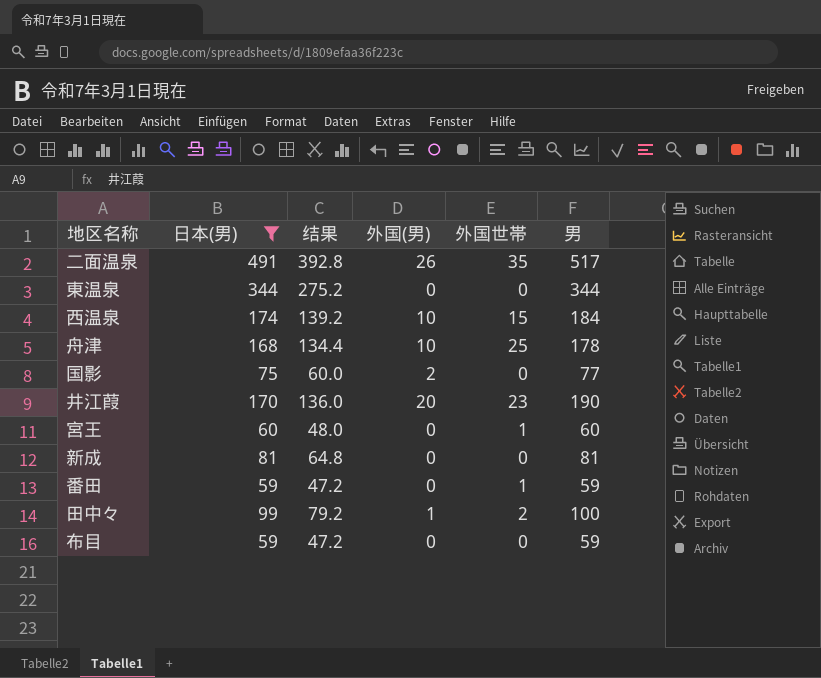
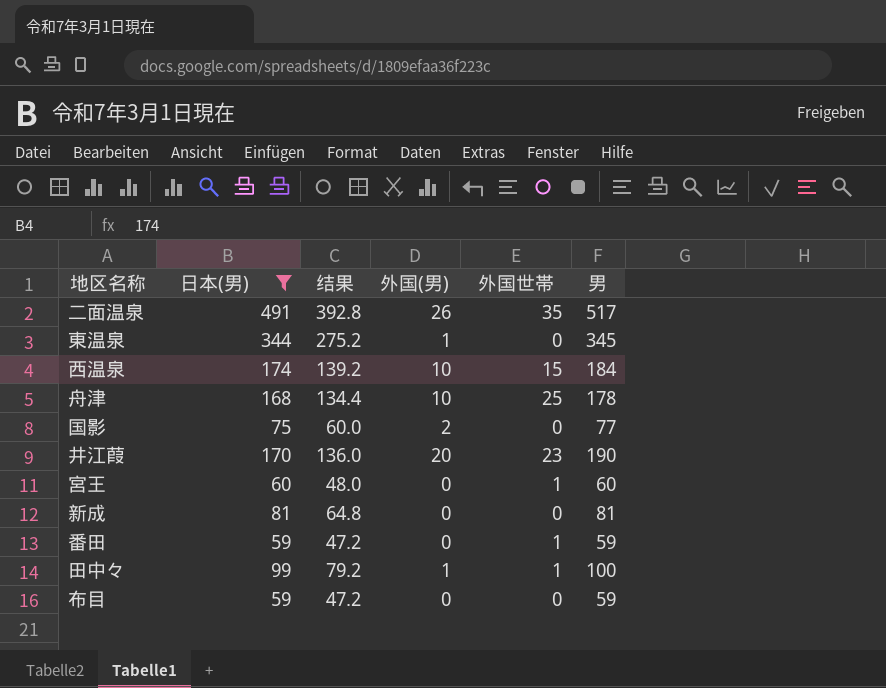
東温泉 | 外国(男): 0 -> 1
東温泉 | 男: 344 -> 345
田中々 | 外国世帯: 2 -> 1

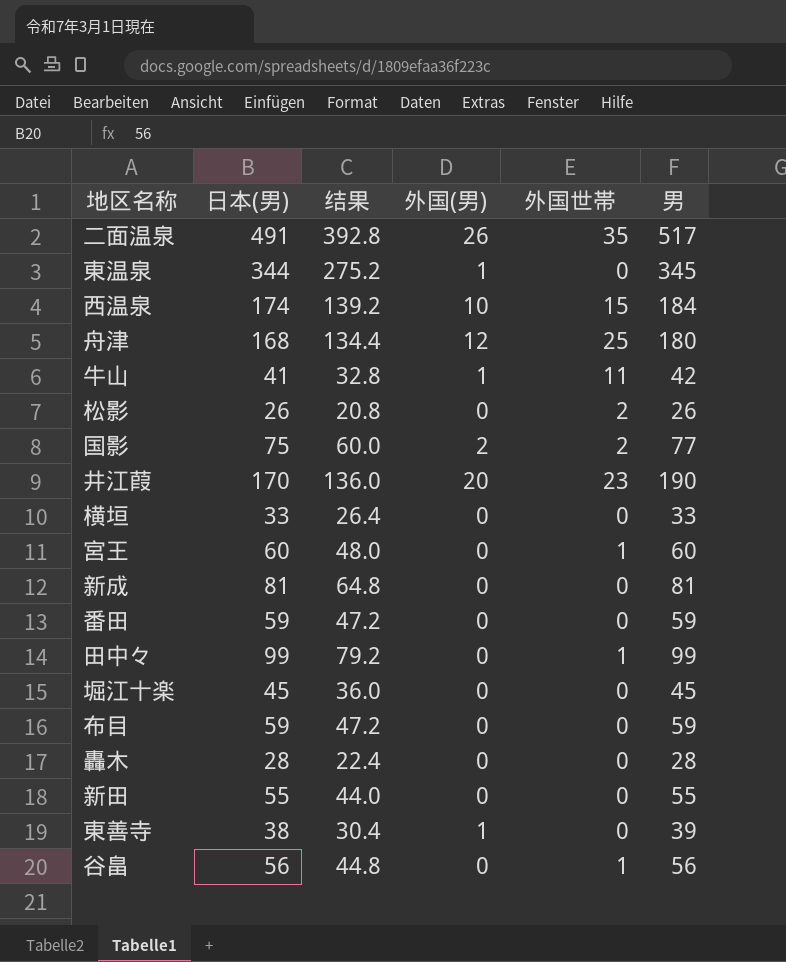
filter: 日本(男) >= 59 -> none
舟津 | 外国(男): 10 -> 12
舟津 | 男: 178 -> 180
国影 | 外国世帯: 0 -> 2
番田 | 外国世帯: 1 -> 0
田中々 | 外国(男): 1 -> 0
田中々 | 男: 100 -> 99

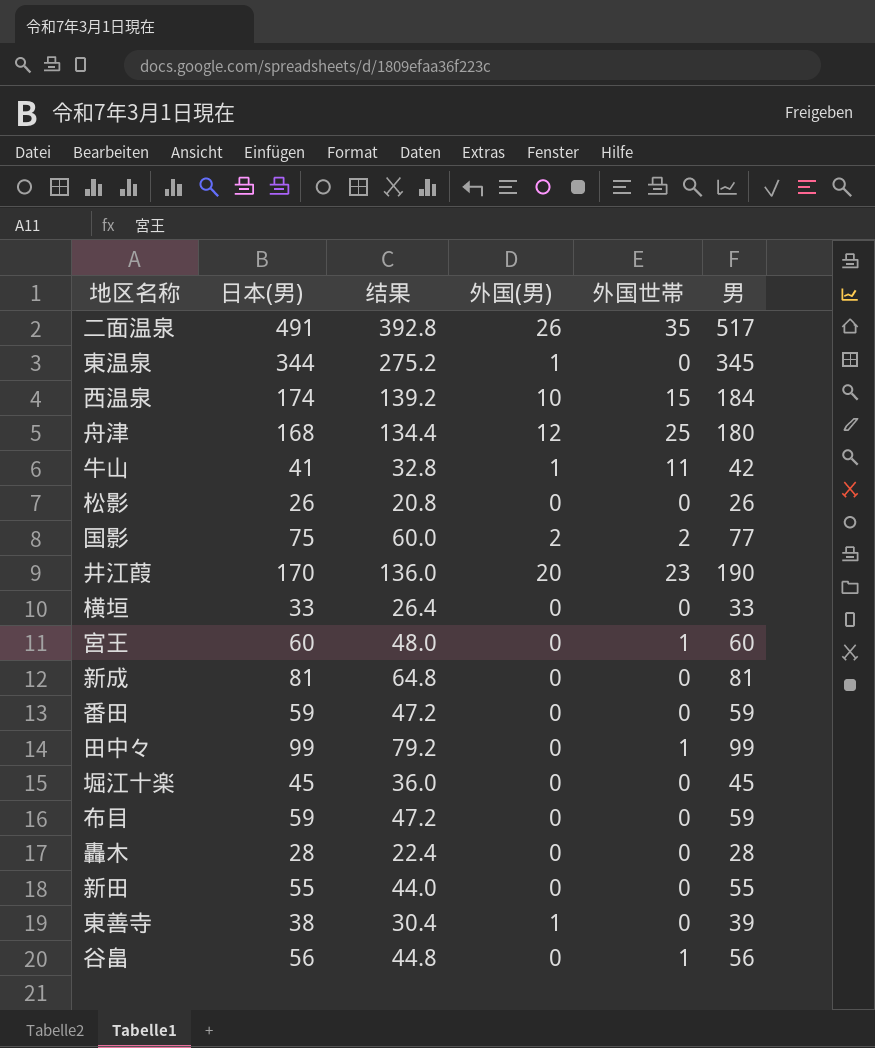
松影 | 外国世帯: 2 -> 0

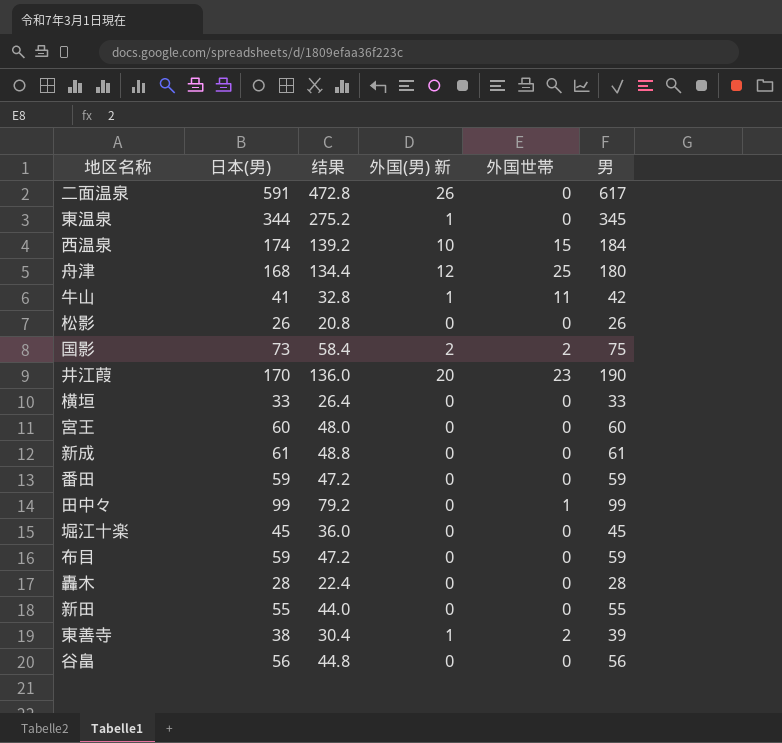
column name: 外国(男) -> 外国(男) 新
二面温泉 | 日本(男): 491 -> 591
二面温泉 | 结果: 392.8 -> 472.8
二面温泉 | 外国世帯: 35 -> 0
二面温泉 | 男: 517 -> 617
国影 | 日本(男): 75 -> 73
国影 | 结果: 60.0 -> 58.4
国影 | 男: 77 -> 75
宮王 | 外国世帯: 1 -> 0
新成 | 日本(男): 81 -> 61
新成 | 结果: 64.8 -> 48.8
新成 | 男: 81 -> 61
東善寺 | 外国世帯: 0 -> 2
谷畠 | 外国世帯: 1 -> 0

